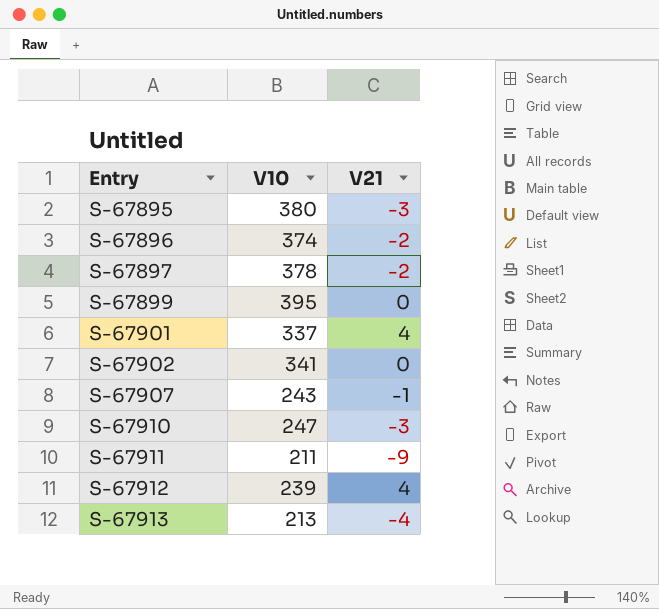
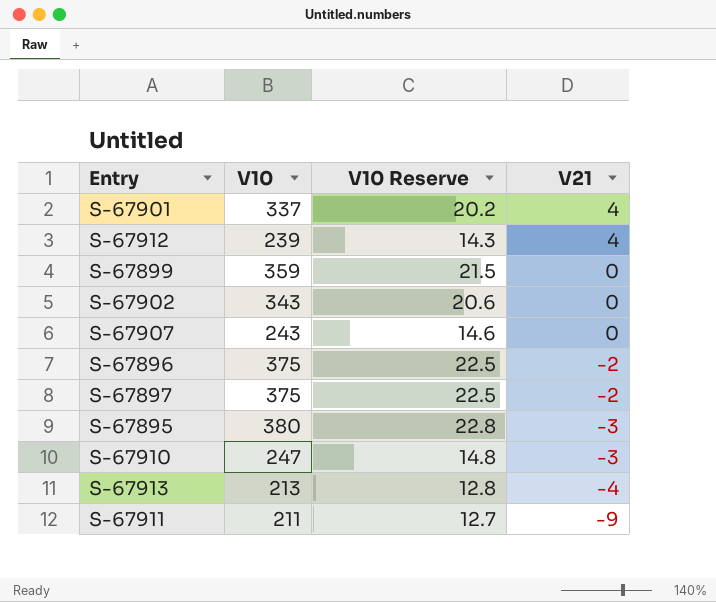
row order: Entry ascending -> V21 descending
column V10 Reserve | formula: none -> [V10] * 0.06
S-67899 | V10: 395 -> 359
S-67902 | V10: 341 -> 343
S-67907 | V21: -1 -> 0
S-67896 | V10: 374 -> 375
S-67897 | V10: 378 -> 375

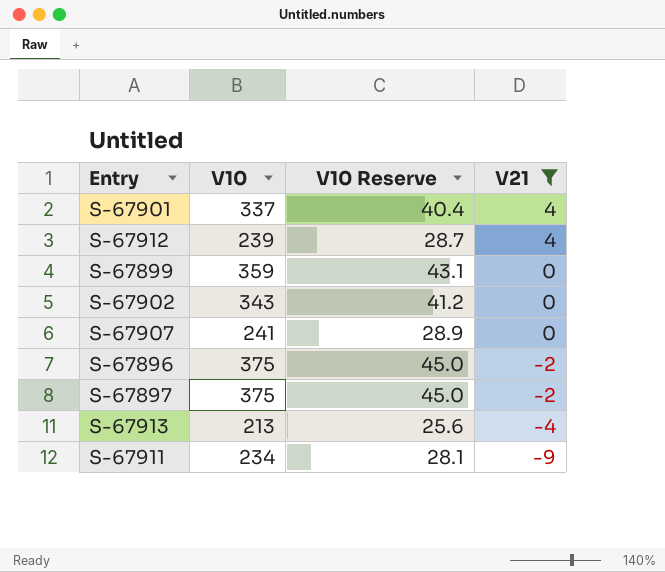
filter: none -> V21 != -3
column V10 Reserve | formula: [V10] * 0.06 -> [V10] * 0.12
S-67907 | V10: 243 -> 241
S-67911 | V10: 211 -> 234

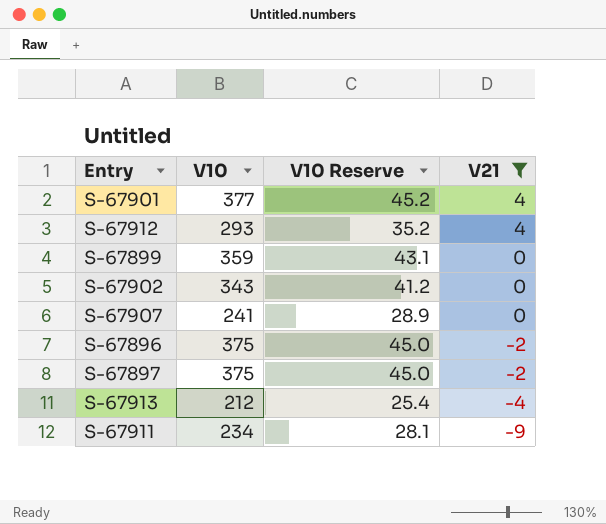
S-67901 | V10: 337 -> 377
S-67901 | V10 Reserve: 40.4 -> 45.2
S-67912 | V10: 239 -> 293
S-67912 | V10 Reserve: 28.7 -> 35.2
S-67913 | V10: 213 -> 212
S-67913 | V10 Reserve: 25.6 -> 25.4

